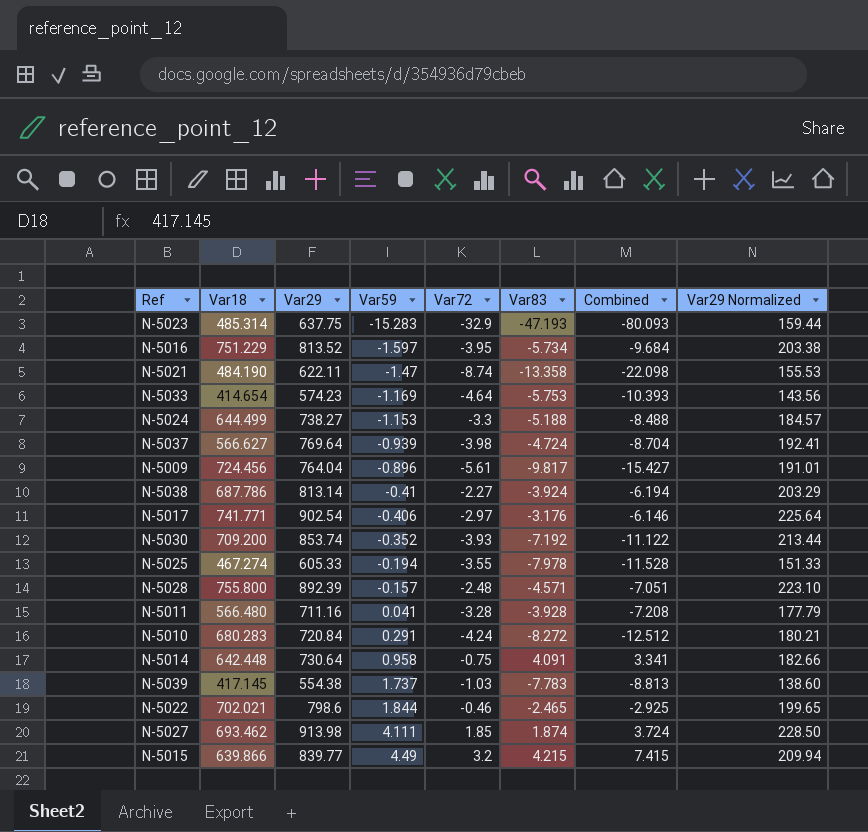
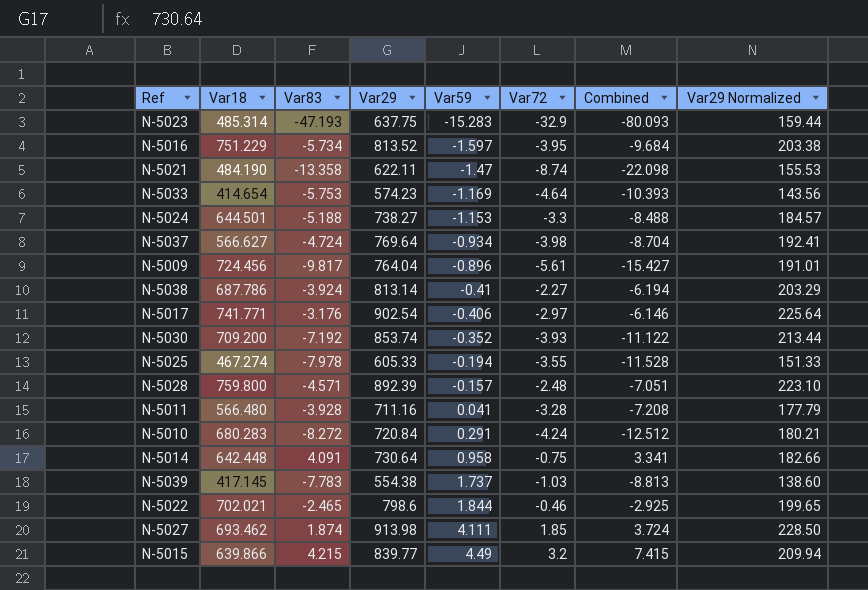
column Var83 | position: 6 -> 3
N-5024 | Var18: 644.499 -> 644.501
N-5037 | Var59: -0.939 -> -0.934
N-5028 | Var18: 755.800 -> 759.800

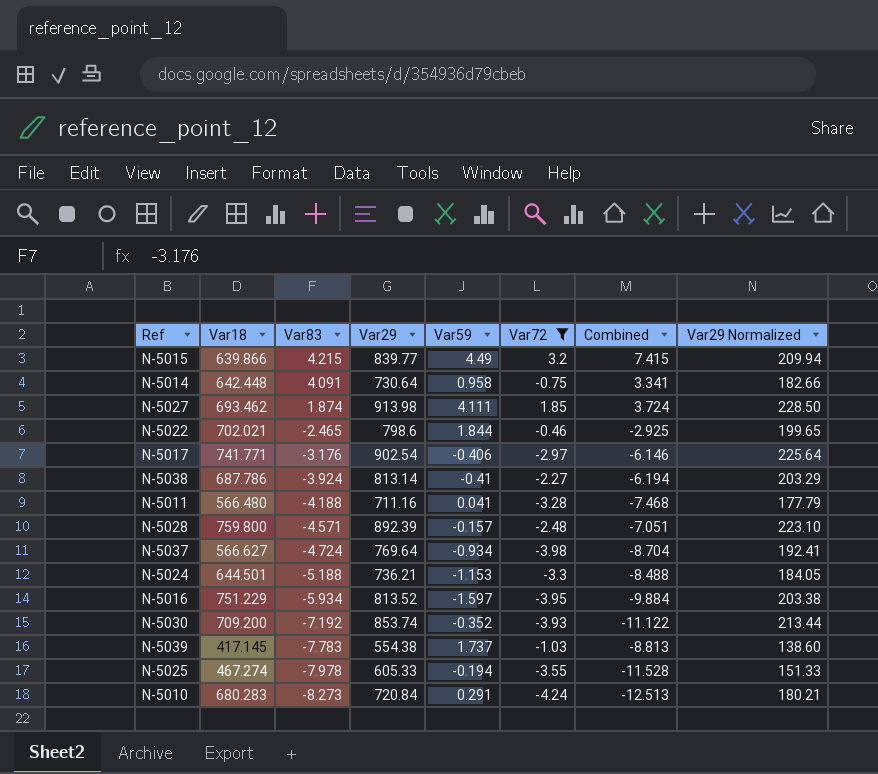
filter: none -> Var72 >= -4.24
row order: Var59 ascending -> Var83 descending
N-5011 | Var83: -3.928 -> -4.188
N-5011 | Combined: -7.208 -> -7.468
N-5024 | Var29: 738.27 -> 736.21
N-5024 | Var29 Normalized: 184.57 -> 184.05
N-5016 | Var83: -5.734 -> -5.934
N-5016 | Combined: -9.684 -> -9.884
N-5010 | Var83: -8.272 -> -8.273
N-5010 | Combined: -12.512 -> -12.513

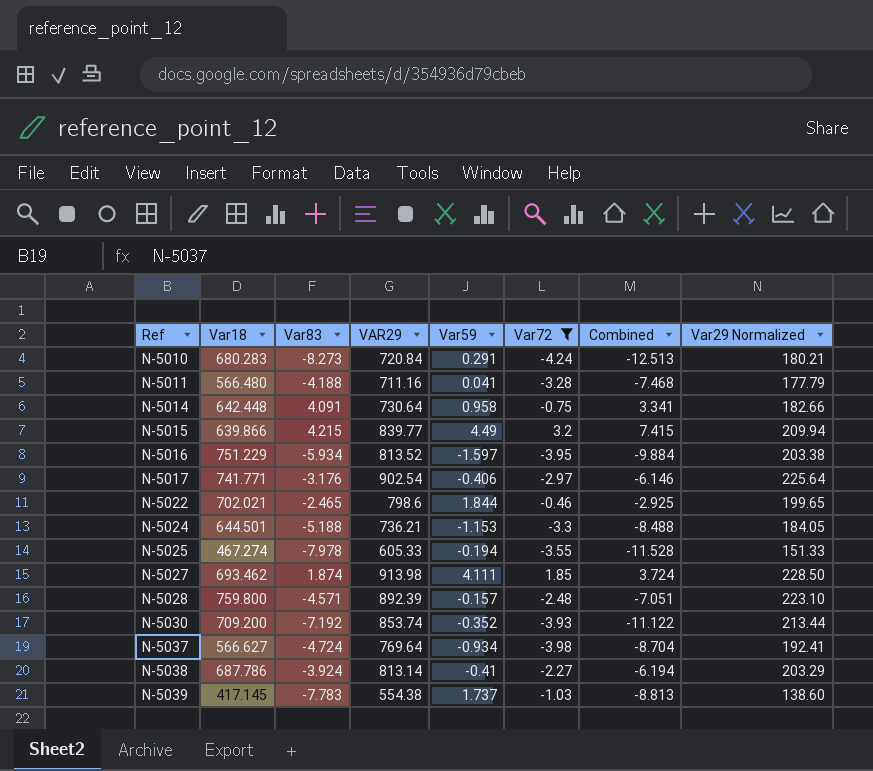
row order: Var83 descending -> Ref ascending
column name: Var29 -> VAR29

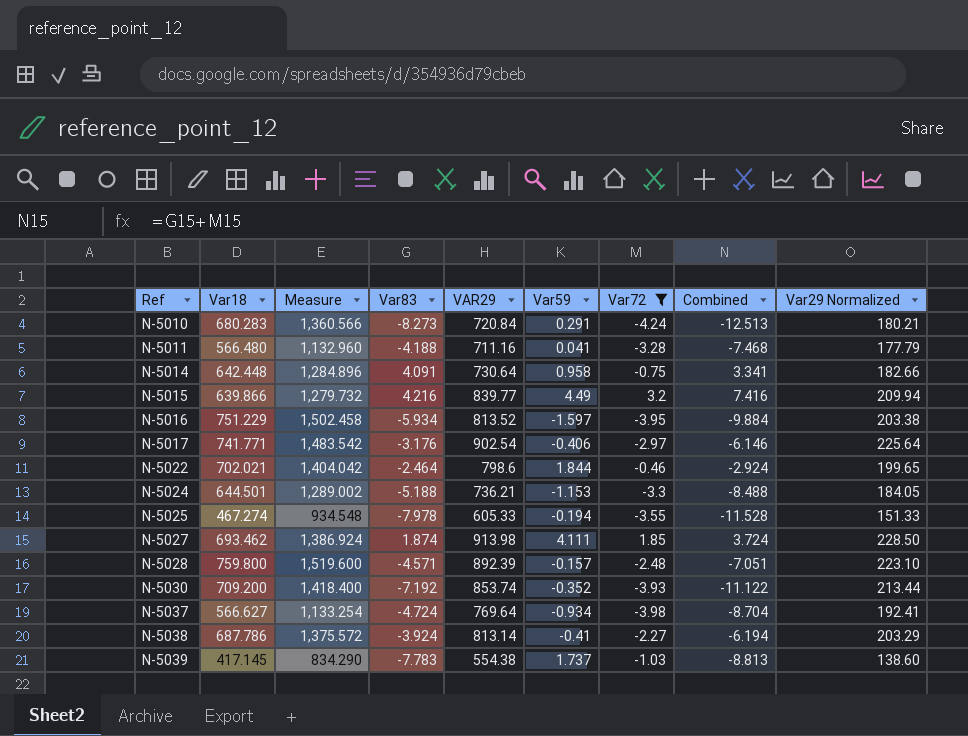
column Measure | formula: none -> [Var18] * 2
N-5015 | Var83: 4.215 -> 4.216
N-5015 | Combined: 7.415 -> 7.416
N-5022 | Var83: -2.465 -> -2.464
N-5022 | Combined: -2.925 -> -2.924

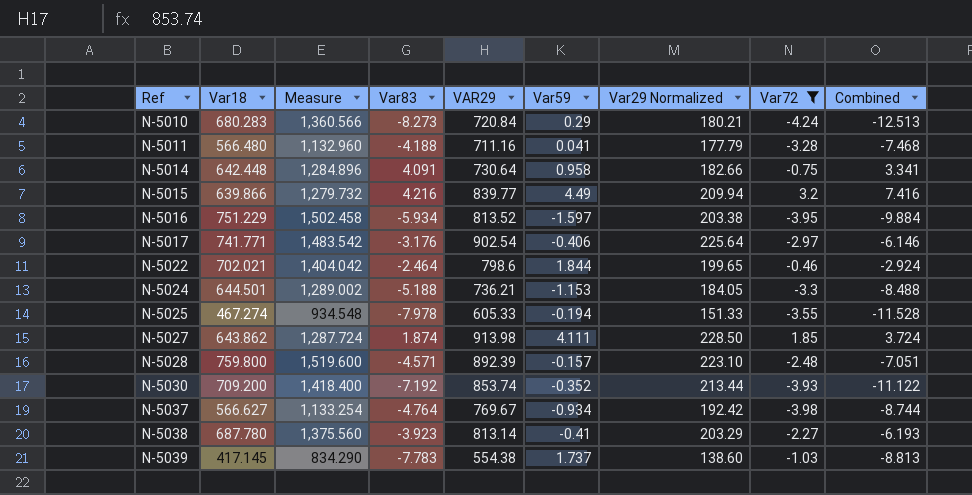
column Var29 Normalized | position: 9 -> 7
N-5010 | Var59: 0.291 -> 0.29
N-5027 | Var18: 693.462 -> 643.862
N-5027 | Measure: 1,386.924 -> 1,287.724
N-5037 | Var83: -4.724 -> -4.764
N-5037 | VAR29: 769.64 -> 769.67
N-5037 | Var29 Normalized: 192.41 -> 192.42
N-5037 | Combined: -8.704 -> -8.744
N-5038 | Var18: 687.786 -> 687.780
N-5038 | Measure: 1,375.572 -> 1,375.560
N-5038 | Var83: -3.924 -> -3.923
N-5038 | Combined: -6.194 -> -6.193

